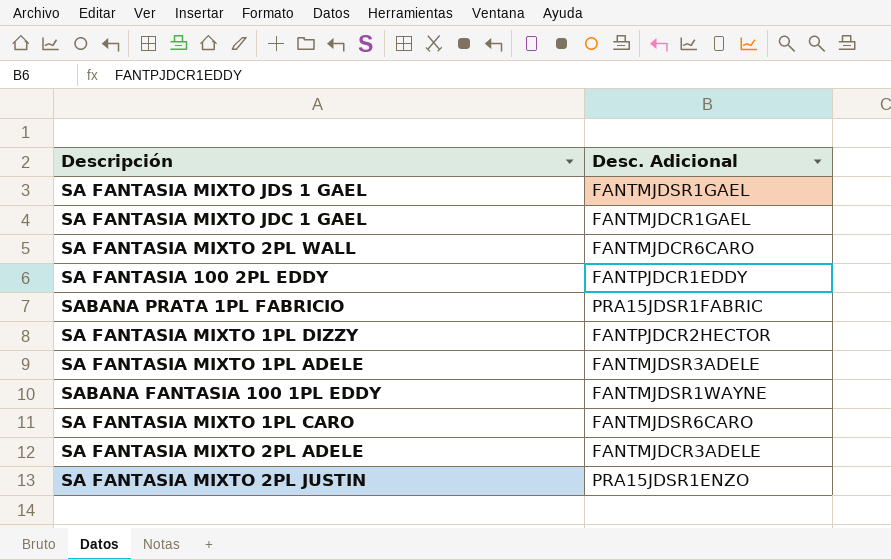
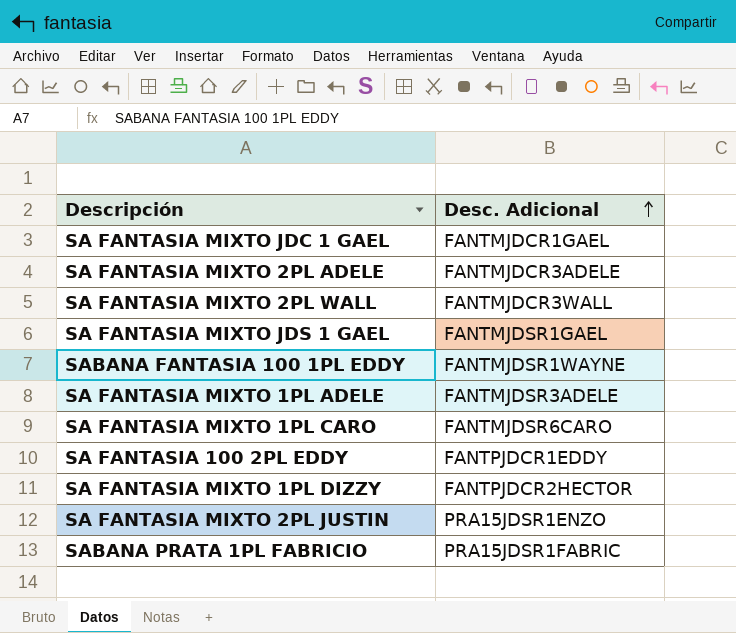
row order: none -> Desc. Adicional ascending
SA FANTASIA MIXTO 2PL WALL | Desc. Adicional: FANTMJDCR6CARO -> FANTMJDCR3WALL

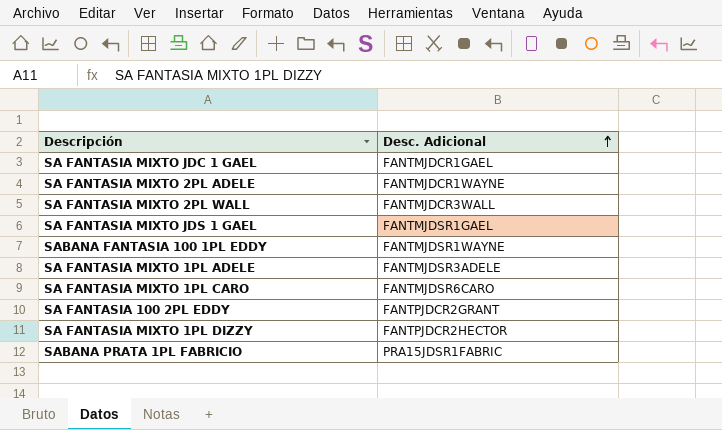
row SA FANTASIA MIXTO 2PL JUSTIN: PRA15JDSR1ENZO -> none
SA FANTASIA MIXTO 2PL ADELE | Desc. Adicional: FANTMJDCR3ADELE -> FANTMJDCR1WAYNE
SA FANTASIA 100 2PL EDDY | Desc. Adicional: FANTPJDCR1EDDY -> FANTPJDCR2GRANT

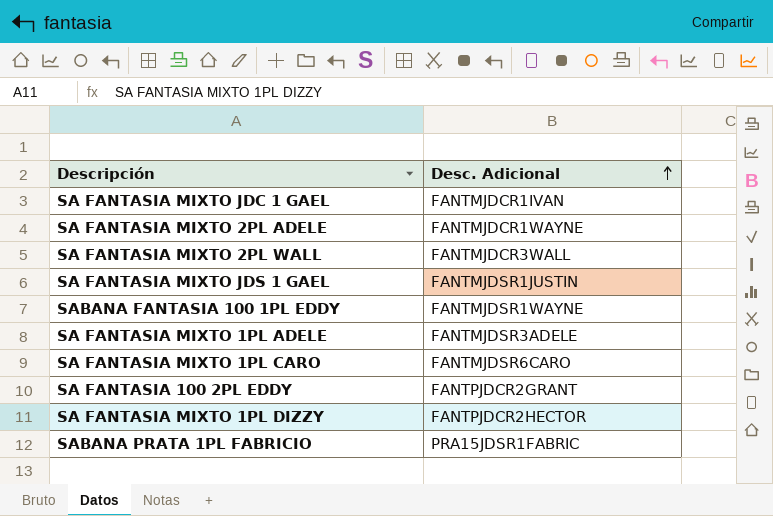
SA FANTASIA MIXTO JDC 1 GAEL | Desc. Adicional: FANTMJDCR1GAEL -> FANTMJDCR1IVAN
SA FANTASIA MIXTO JDS 1 GAEL | Desc. Adicional: FANTMJDSR1GAEL -> FANTMJDSR1JUSTIN

